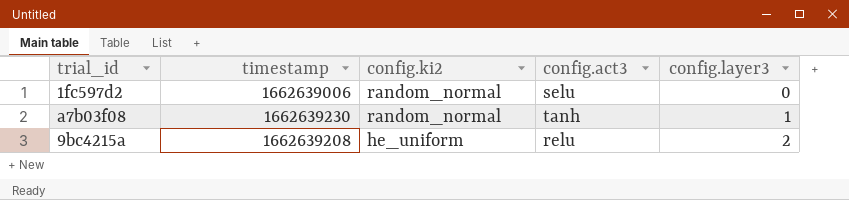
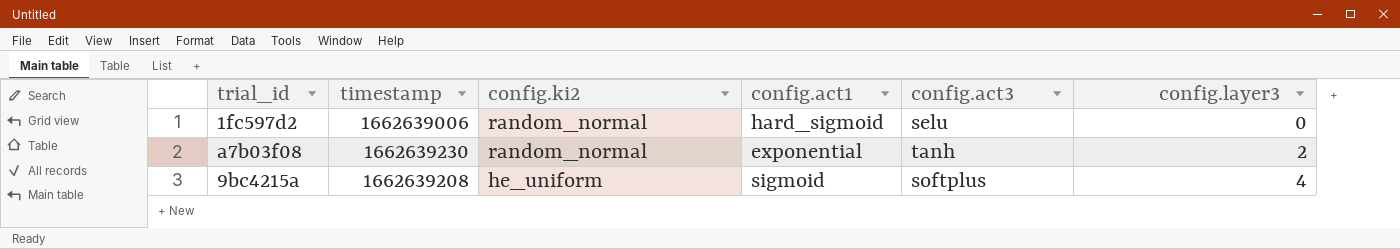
column config.act1 | position: none -> 4
a7b03f08 | config.layer3: 1 -> 2
9bc4215a | config.act3: relu -> softplus
9bc4215a | config.layer3: 2 -> 4

